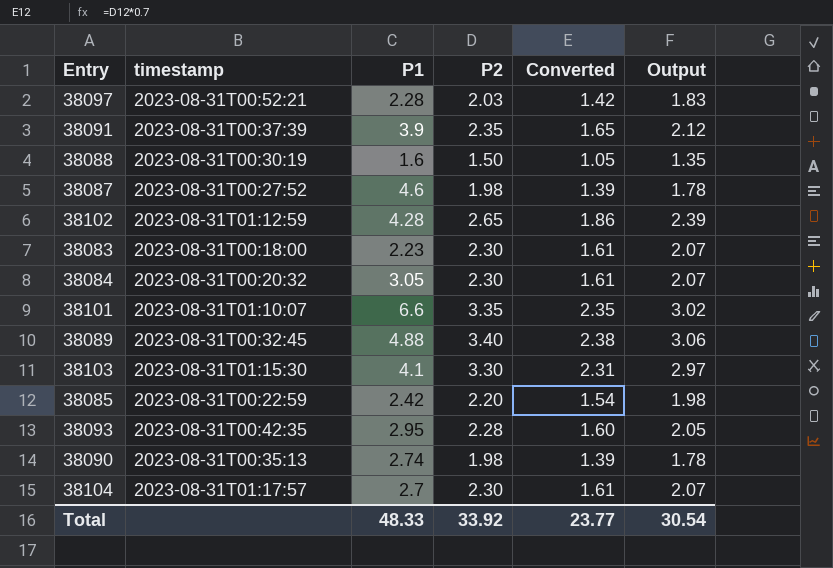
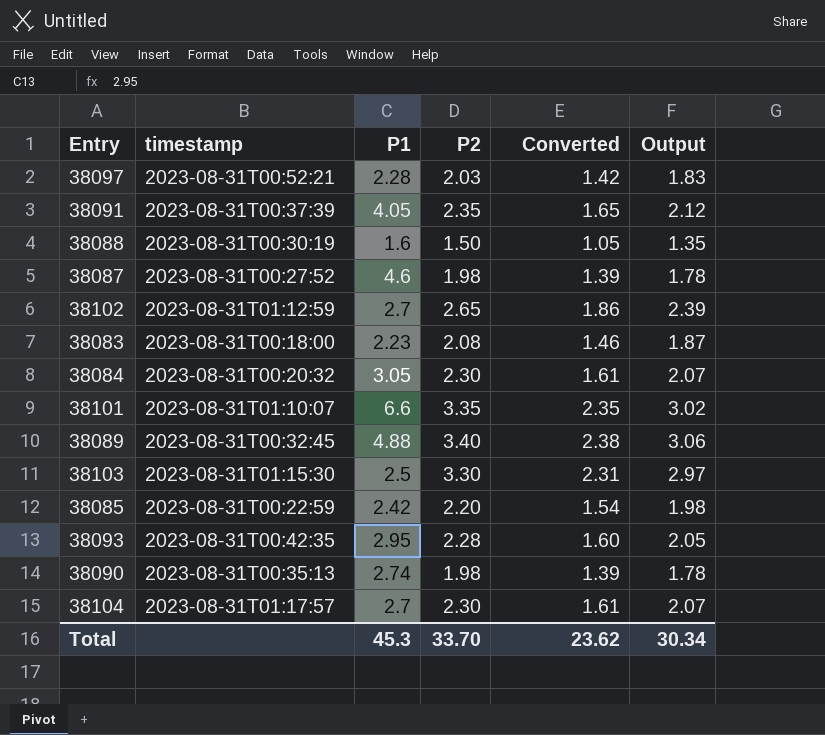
38091 | P1: 3.9 -> 4.05
38102 | P1: 4.28 -> 2.7
38083 | P2: 2.30 -> 2.08
38083 | Converted: 1.61 -> 1.46
38083 | Output: 2.07 -> 1.87
38103 | P1: 4.1 -> 2.5
Total | P1: 48.33 -> 45.3
Total | P2: 33.92 -> 33.70
Total | Converted: 23.77 -> 23.62
Total | Output: 30.54 -> 30.34

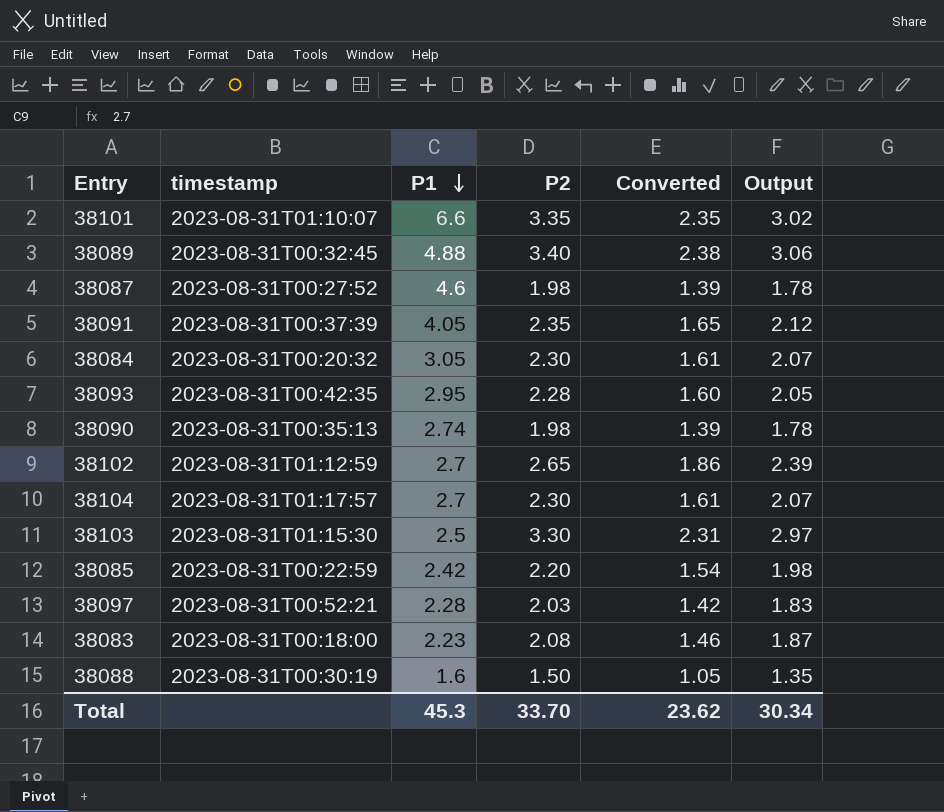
row order: none -> P1 descending

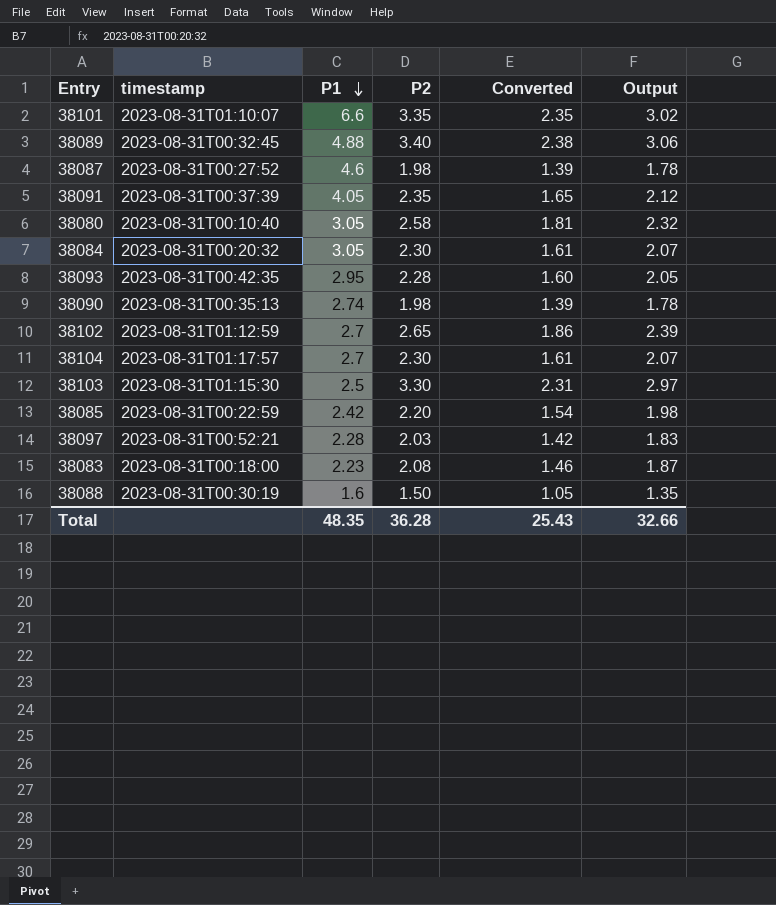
row 38080: none -> 2023-08-31T00:10:40 | 3.05 | 2.58 | 1.81 | 2.32
Total | P1: 45.3 -> 48.35
Total | P2: 33.70 -> 36.28
Total | Converted: 23.62 -> 25.43
Total | Output: 30.34 -> 32.66

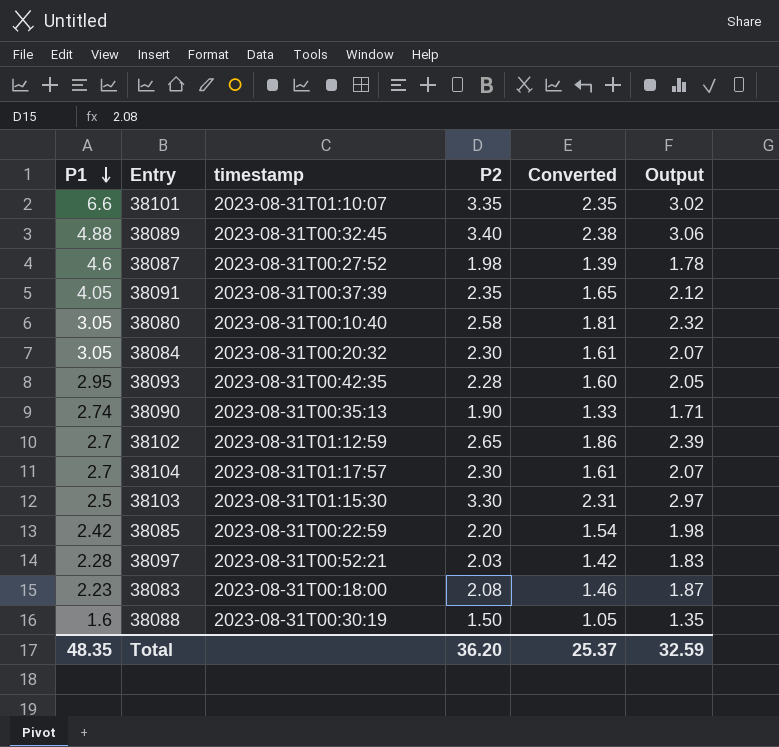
column P1 | position: 3 -> 1
38090 | P2: 1.98 -> 1.90
38090 | Converted: 1.39 -> 1.33
38090 | Output: 1.78 -> 1.71
Total | P2: 36.28 -> 36.20
Total | Converted: 25.43 -> 25.37
Total | Output: 32.66 -> 32.59

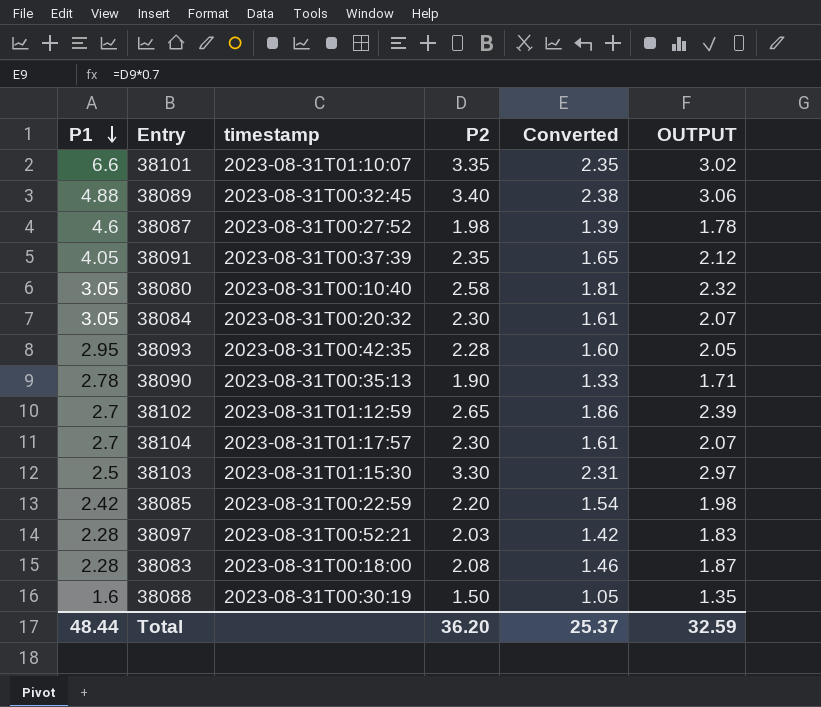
column name: Output -> OUTPUT
38090 | P1: 2.74 -> 2.78
38083 | P1: 2.23 -> 2.28
Total | P1: 48.35 -> 48.44

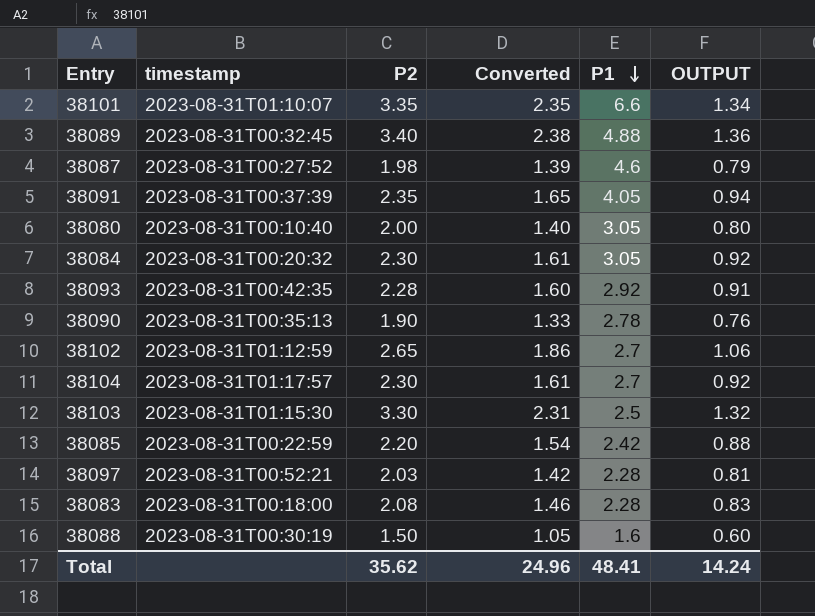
column P1 | position: 1 -> 5
column OUTPUT | formula: [P2] * 0.9 -> [P2] * 0.4
38080 | P2: 2.58 -> 2.00
38080 | Converted: 1.81 -> 1.40
38093 | P1: 2.95 -> 2.92
Total | P2: 36.20 -> 35.62
Total | Converted: 25.37 -> 24.96
Total | P1: 48.44 -> 48.41
Total | OUTPUT: 32.59 -> 14.24

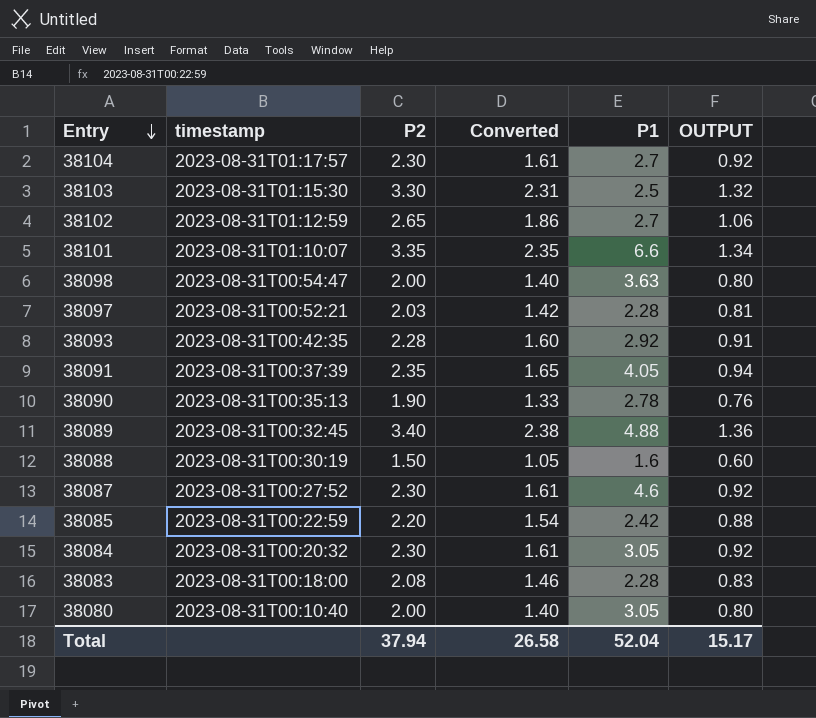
row order: P1 descending -> Entry descending
row 38098: none -> 2023-08-31T00:54:47 | 2.00 | 1.40 | 3.63 | 0.80
38087 | P2: 1.98 -> 2.30
38087 | Converted: 1.39 -> 1.61
38087 | OUTPUT: 0.79 -> 0.92
Total | P2: 35.62 -> 37.94
Total | Converted: 24.96 -> 26.58
Total | P1: 48.41 -> 52.04
Total | OUTPUT: 14.24 -> 15.17

